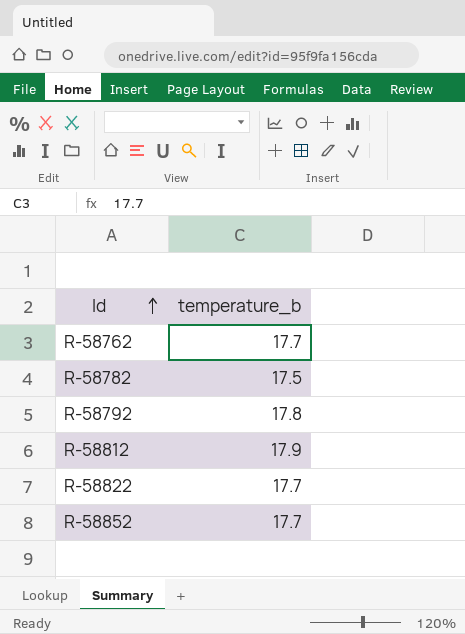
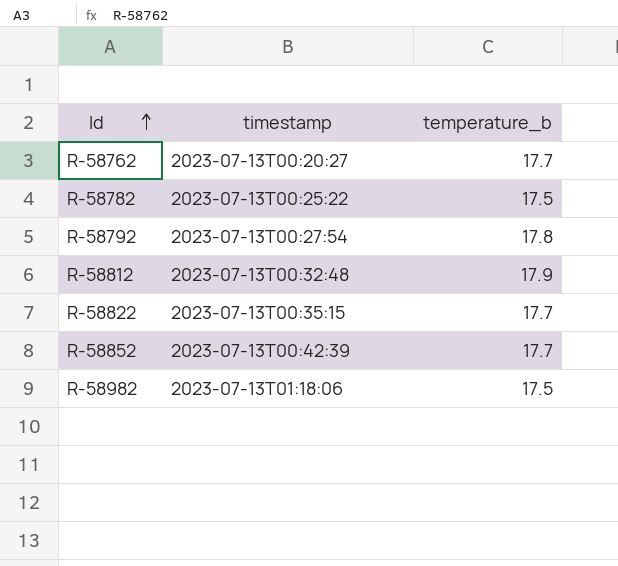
column timestamp | position: none -> 2
row R-58982: none -> 2023-07-13T01:18:06 | 17.5

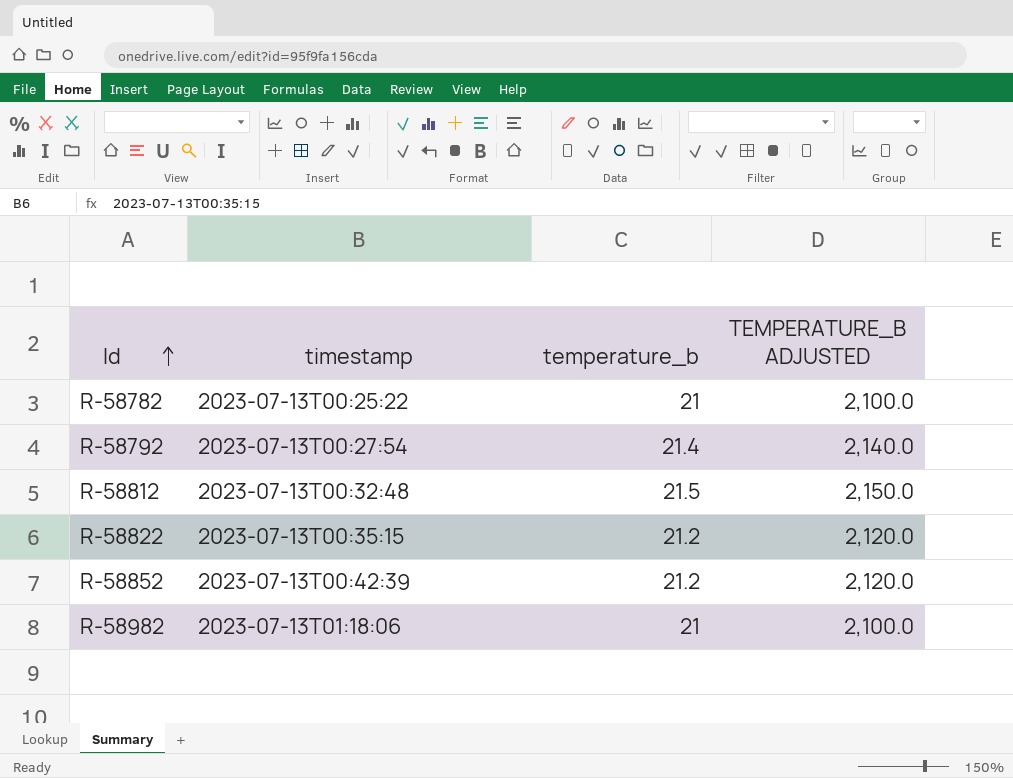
column TEMPERATURE_B ADJUSTED | formula: none -> [temperature_b] * 100
row R-58762: 2023-07-13T00:20:27 | 17.7 -> none
R-58782 | temperature_b: 17.5 -> 21
R-58792 | temperature_b: 17.8 -> 21.4
R-58812 | temperature_b: 17.9 -> 21.5
R-58822 | temperature_b: 17.7 -> 21.2
R-58852 | temperature_b: 17.7 -> 21.2
R-58982 | temperature_b: 17.5 -> 21

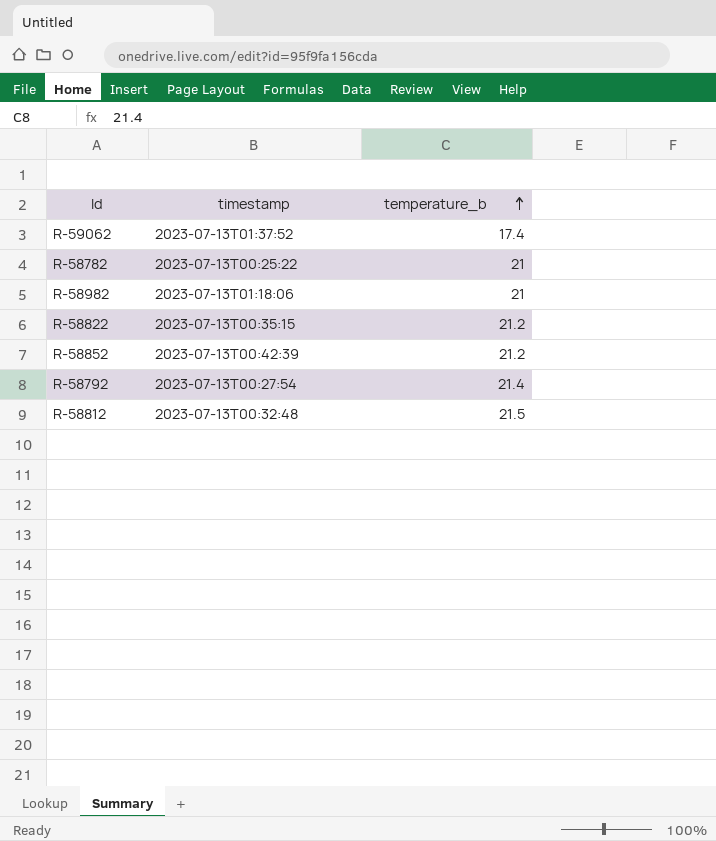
row order: Id ascending -> temperature_b ascending
column TEMPERATURE_B ADJUSTED | formula: [temperature_b] * 100 -> none
row R-59062: none -> 2023-07-13T01:37:52 | 17.4

